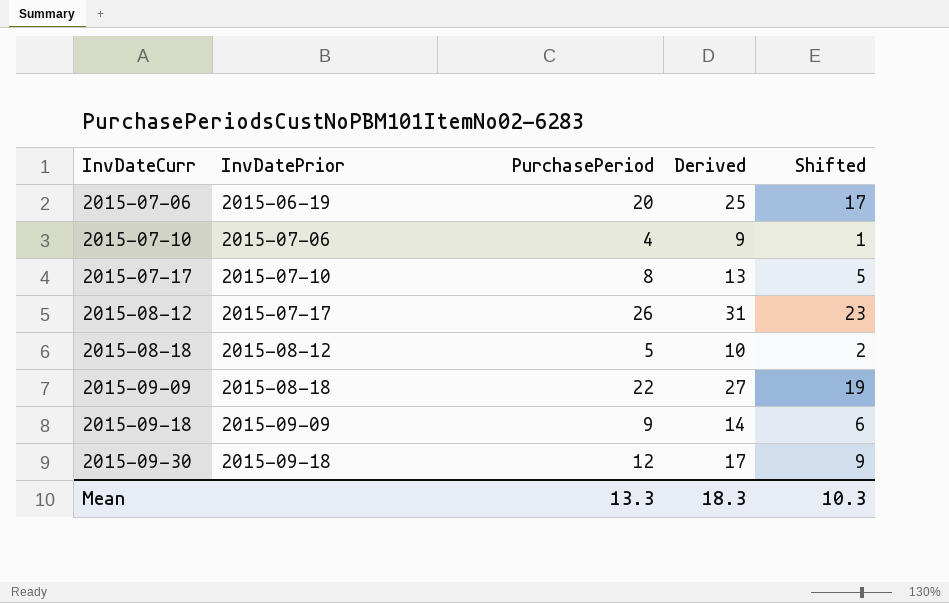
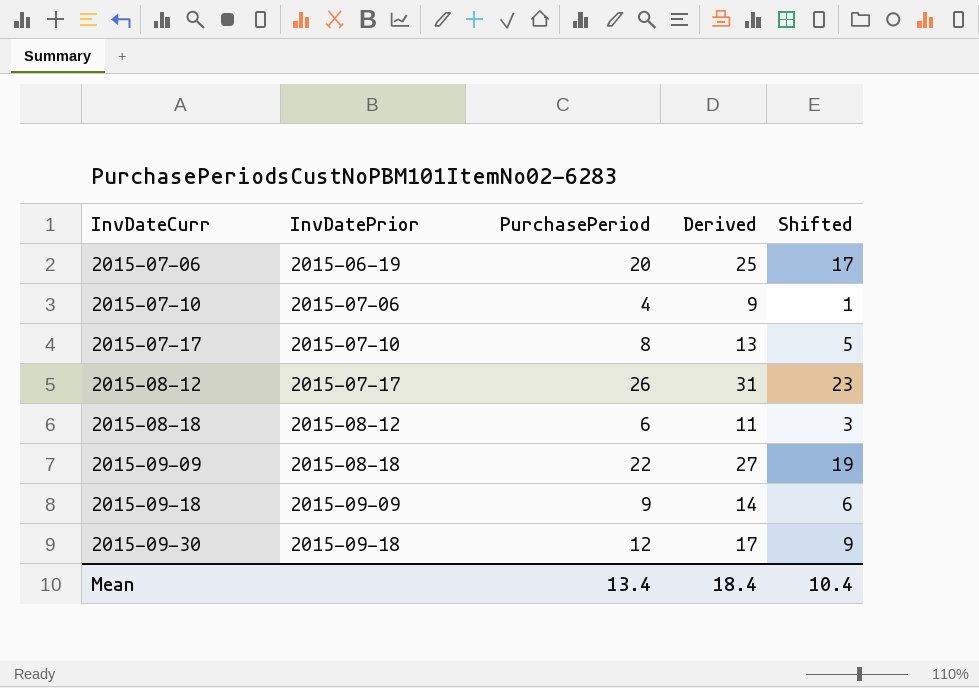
2015-08-18 | PurchasePeriod: 5 -> 6
2015-08-18 | Derived: 10 -> 11
2015-08-18 | Shifted: 2 -> 3
Mean | PurchasePeriod: 13.3 -> 13.4
Mean | Derived: 18.3 -> 18.4
Mean | Shifted: 10.3 -> 10.4

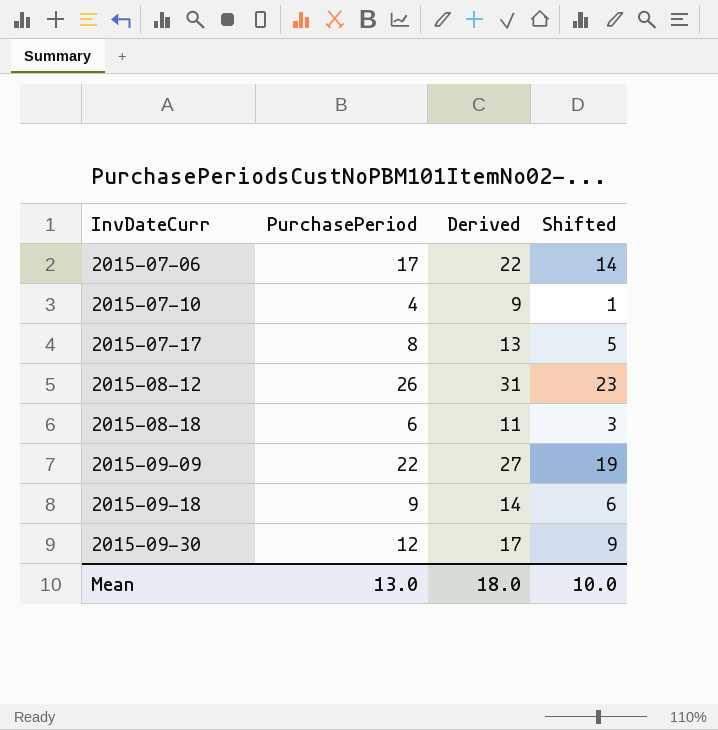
column InvDatePrior | position: 2 -> none
2015-07-06 | PurchasePeriod: 20 -> 17
2015-07-06 | Derived: 25 -> 22
2015-07-06 | Shifted: 17 -> 14
Mean | PurchasePeriod: 13.4 -> 13.0
Mean | Derived: 18.4 -> 18.0
Mean | Shifted: 10.4 -> 10.0

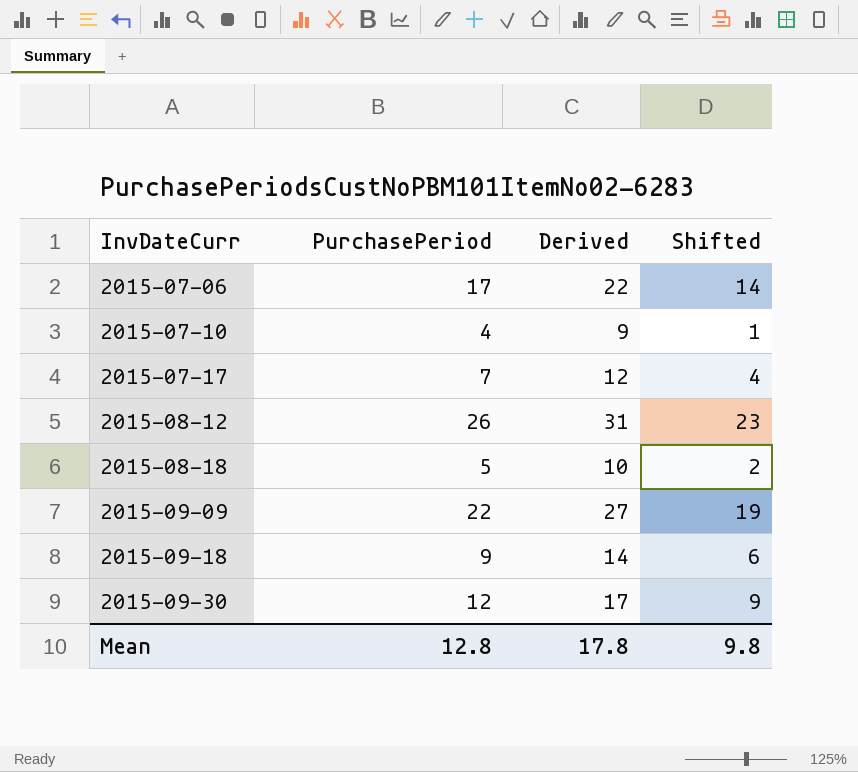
2015-07-17 | PurchasePeriod: 8 -> 7
2015-07-17 | Derived: 13 -> 12
2015-07-17 | Shifted: 5 -> 4
2015-08-18 | PurchasePeriod: 6 -> 5
2015-08-18 | Derived: 11 -> 10
2015-08-18 | Shifted: 3 -> 2
Mean | PurchasePeriod: 13.0 -> 12.8
Mean | Derived: 18.0 -> 17.8
Mean | Shifted: 10.0 -> 9.8

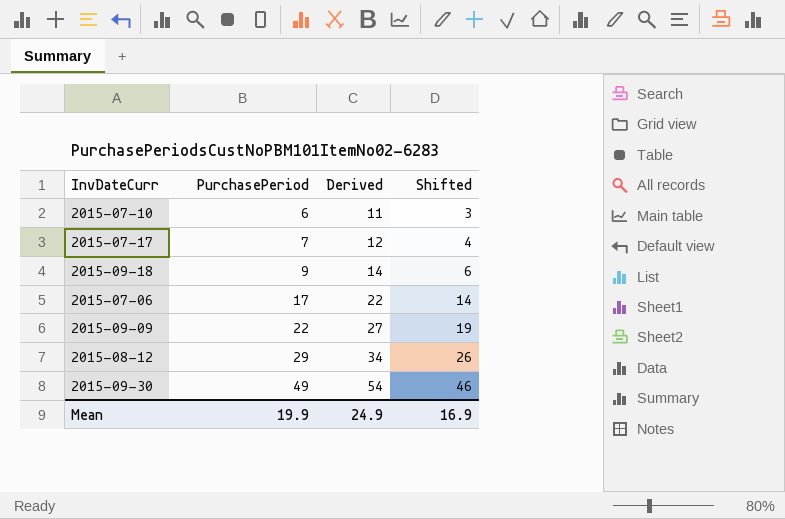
row order: InvDateCurr ascending -> PurchasePeriod ascending
row 2015-08-18: 5 | 10 | 2 -> none
2015-07-10 | PurchasePeriod: 4 -> 6
2015-07-10 | Derived: 9 -> 11
2015-07-10 | Shifted: 1 -> 3
2015-08-12 | PurchasePeriod: 26 -> 29
2015-08-12 | Derived: 31 -> 34
2015-08-12 | Shifted: 23 -> 26
2015-09-30 | PurchasePeriod: 12 -> 49
2015-09-30 | Derived: 17 -> 54
2015-09-30 | Shifted: 9 -> 46
Mean | PurchasePeriod: 12.8 -> 19.9
Mean | Derived: 17.8 -> 24.9
Mean | Shifted: 9.8 -> 16.9

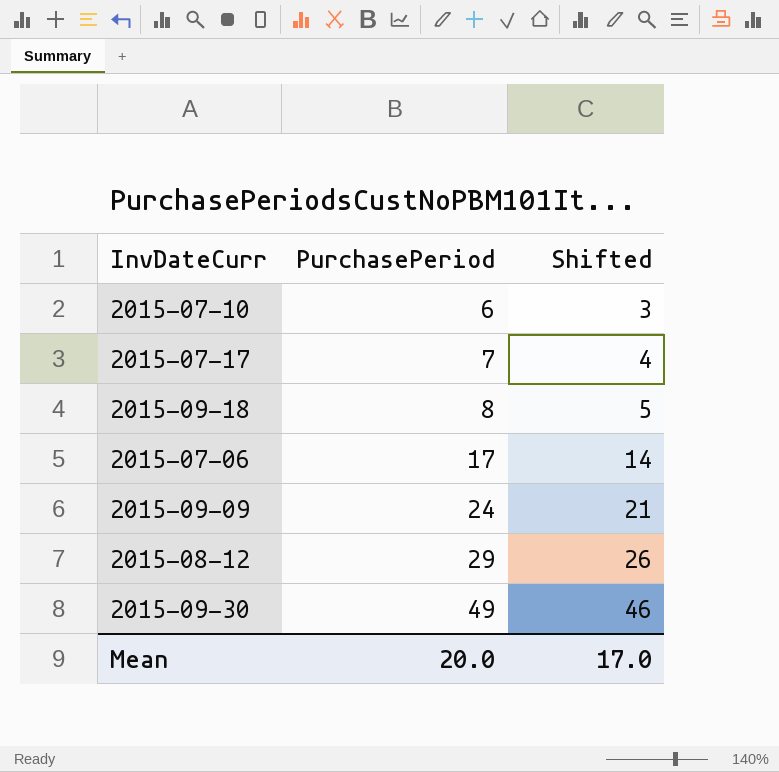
column Derived | formula: [PurchasePeriod] + 5 -> none
2015-09-18 | PurchasePeriod: 9 -> 8
2015-09-18 | Shifted: 6 -> 5
2015-09-09 | PurchasePeriod: 22 -> 24
2015-09-09 | Shifted: 19 -> 21
Mean | PurchasePeriod: 19.9 -> 20.0
Mean | Shifted: 16.9 -> 17.0

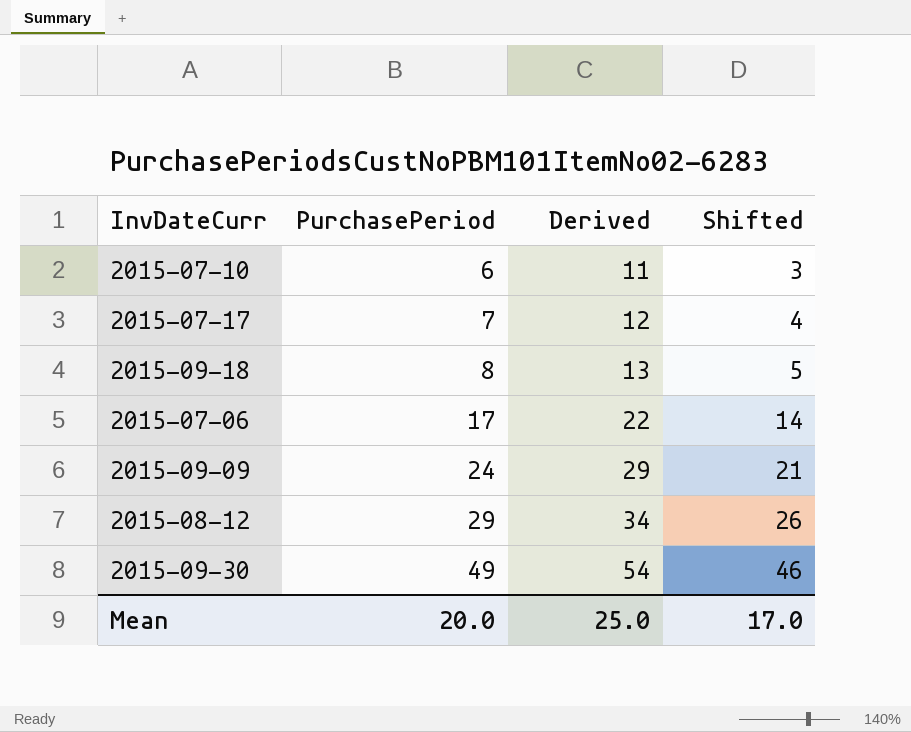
column Derived | formula: none -> [PurchasePeriod] + 5

